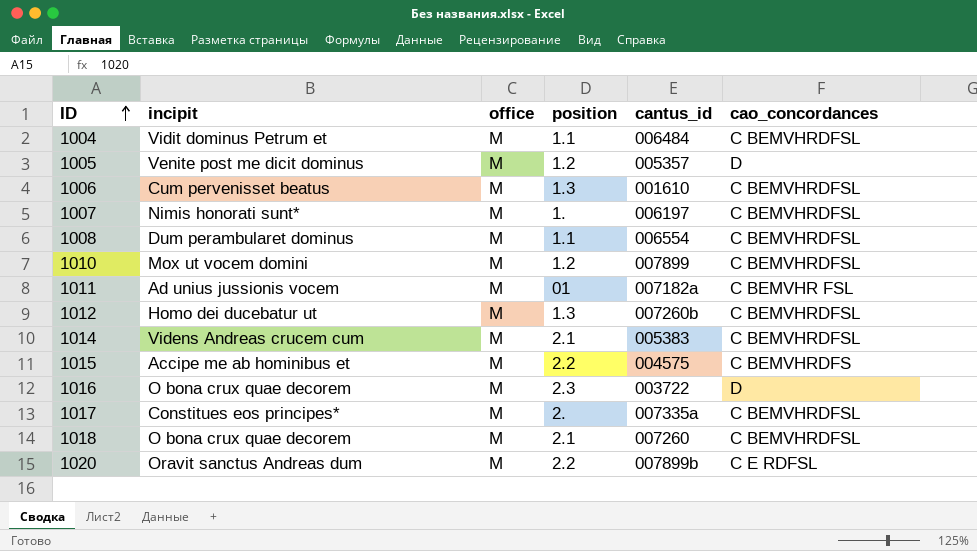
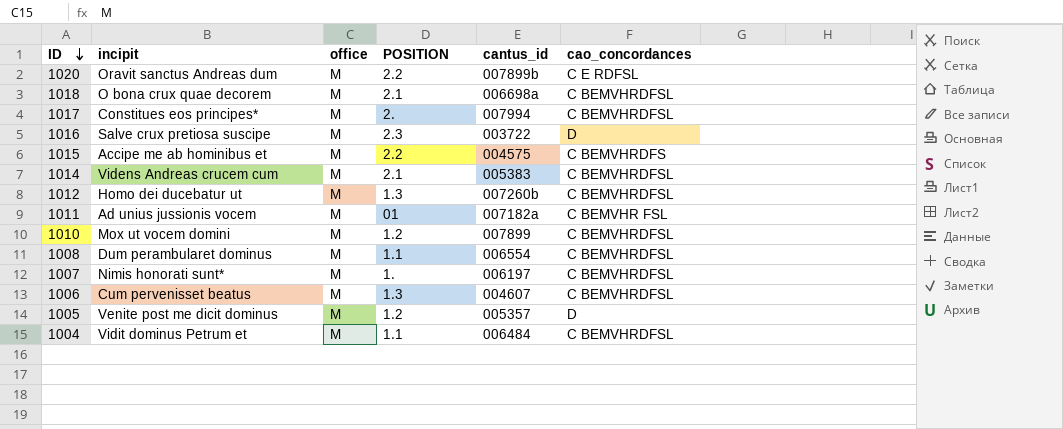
row order: ID ascending -> ID descending
column name: position -> POSITION
1018 | cantus_id: 007260 -> 006698a
1017 | cantus_id: 007335a -> 007994
1016 | incipit: O bona crux quae decorem -> Salve crux pretiosa suscipe
1006 | cantus_id: 001610 -> 004607

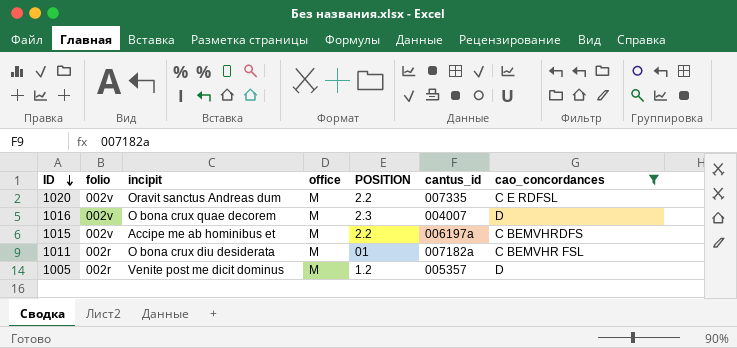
filter: none -> cao_concordances != C BEMVHRDFSL
column folio | position: none -> 2
1020 | cantus_id: 007899b -> 007335
1016 | incipit: Salve crux pretiosa suscipe -> O bona crux quae decorem
1016 | cantus_id: 003722 -> 004007
1015 | cantus_id: 004575 -> 006197a
1011 | incipit: Ad unius jussionis vocem -> O bona crux diu desiderata

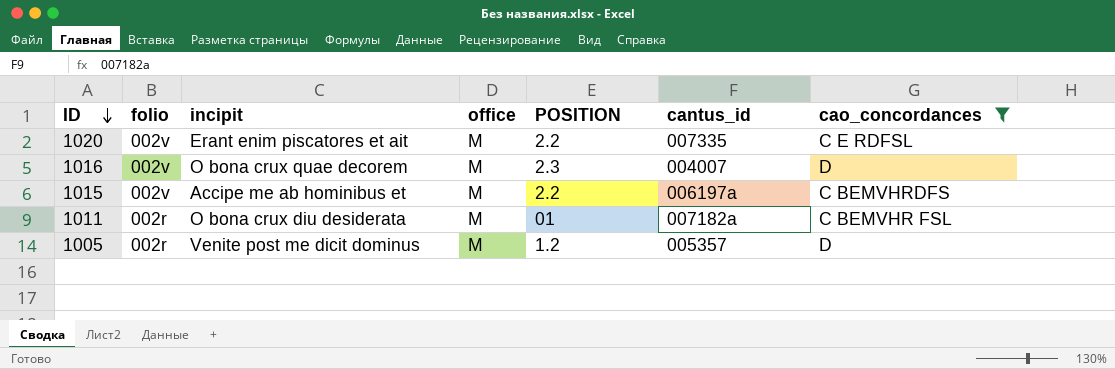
1020 | incipit: Oravit sanctus Andreas dum -> Erant enim piscatores et ait

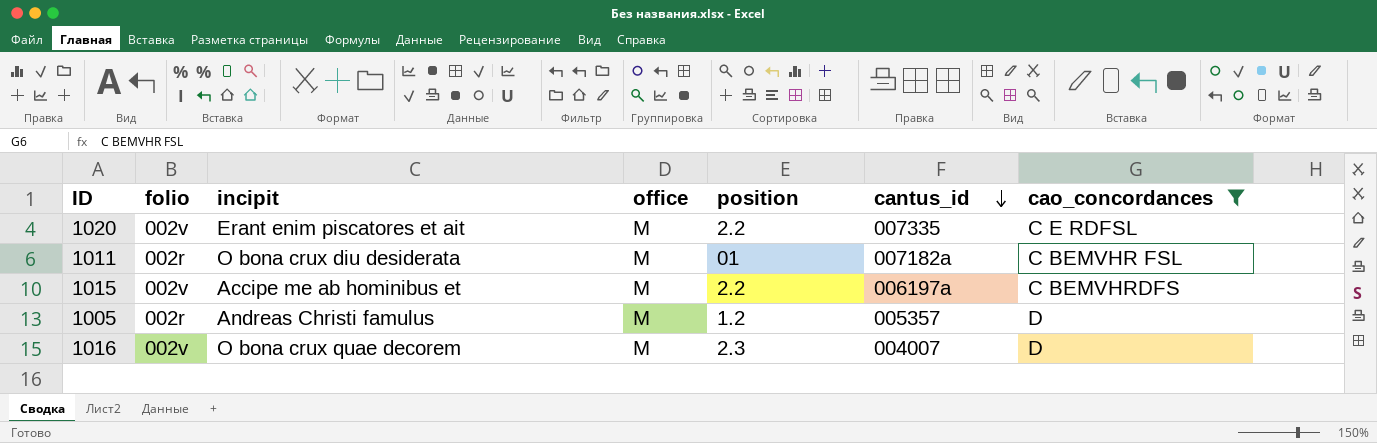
row order: ID descending -> cantus_id descending
column name: POSITION -> position
1005 | incipit: Venite post me dicit dominus -> Andreas Christi famulus

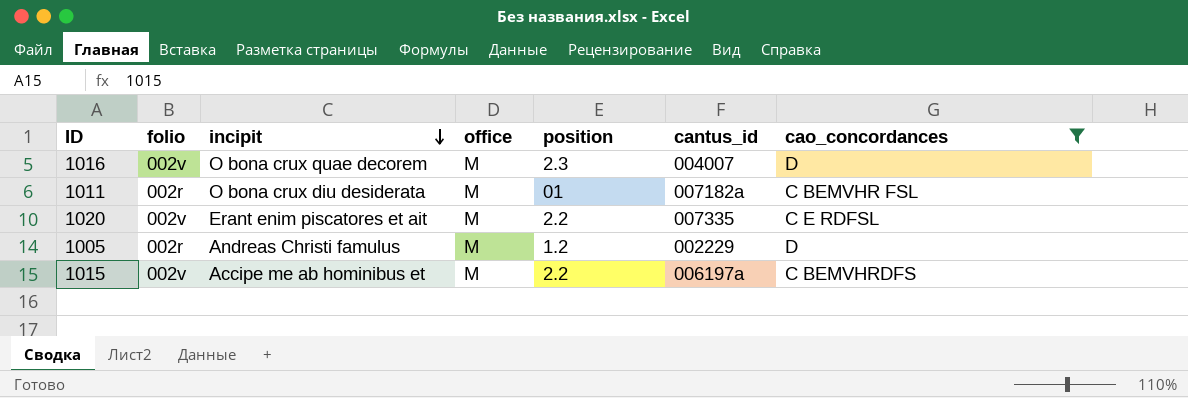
row order: cantus_id descending -> incipit descending
1005 | cantus_id: 005357 -> 002229

